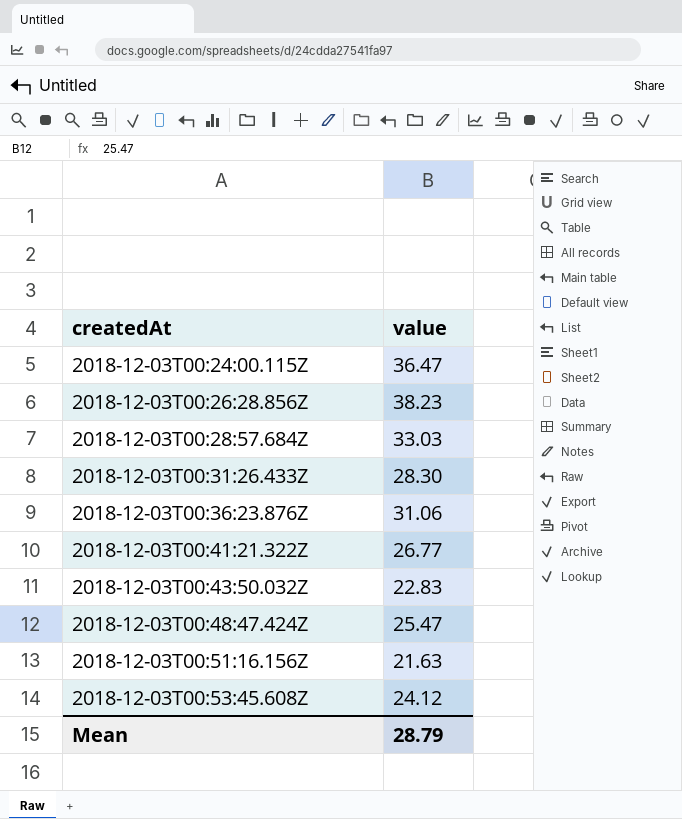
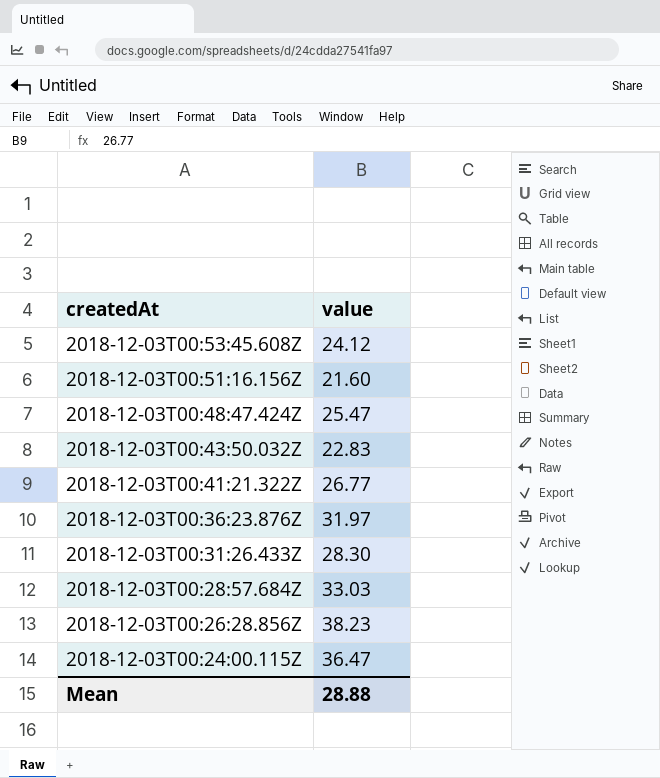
row order: createdAt ascending -> createdAt descending
2018-12-03T00:51:16.156Z | value: 21.63 -> 21.60
2018-12-03T00:36:23.876Z | value: 31.06 -> 31.97
Mean | value: 28.79 -> 28.88

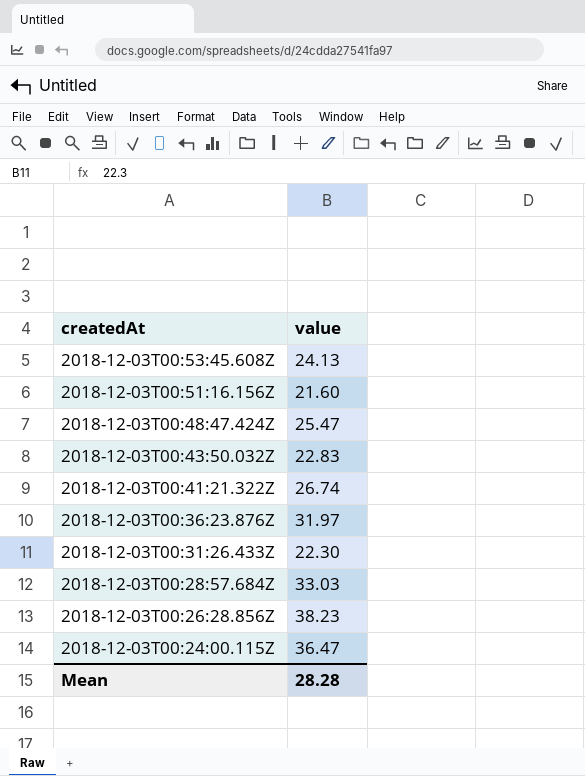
2018-12-03T00:53:45.608Z | value: 24.12 -> 24.13
2018-12-03T00:41:21.322Z | value: 26.77 -> 26.74
2018-12-03T00:31:26.433Z | value: 28.30 -> 22.30
Mean | value: 28.88 -> 28.28

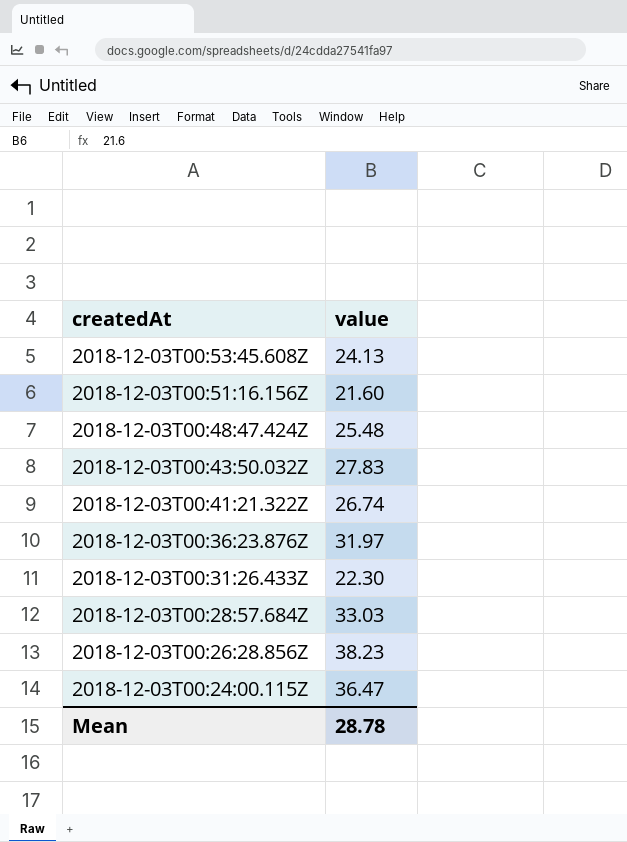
2018-12-03T00:48:47.424Z | value: 25.47 -> 25.48
2018-12-03T00:43:50.032Z | value: 22.83 -> 27.83
Mean | value: 28.28 -> 28.78

